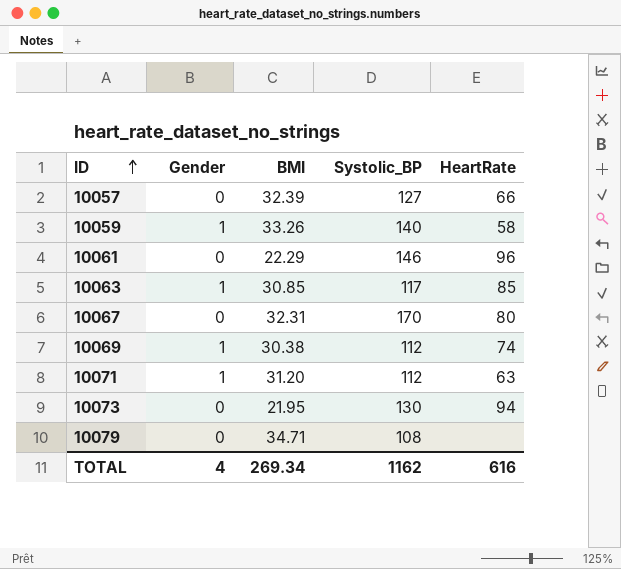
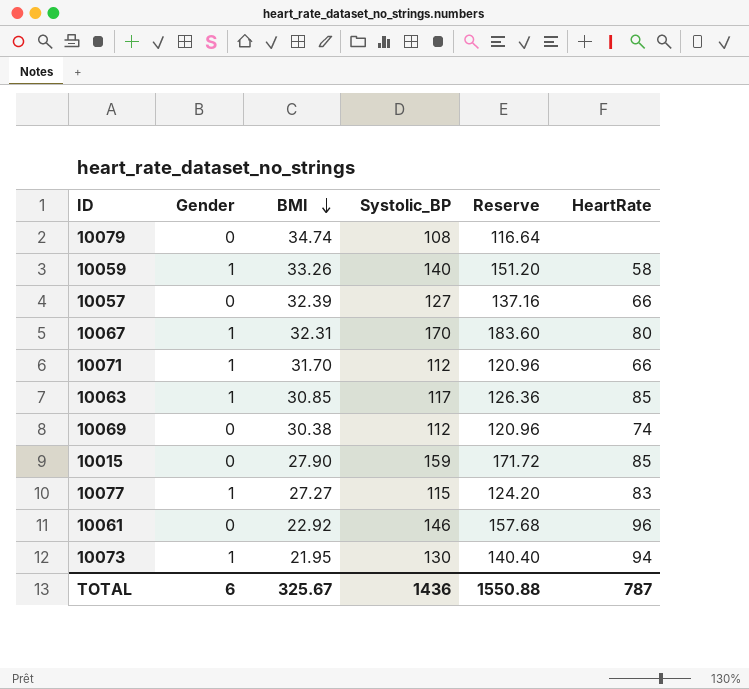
row order: ID ascending -> BMI descending
column Reserve | formula: none -> [Systolic_BP] * 1.08
10079 | BMI: 34.71 -> 34.74
10067 | Gender: 0 -> 1
10071 | BMI: 31.20 -> 31.70
10071 | HeartRate: 63 -> 66
10069 | Gender: 1 -> 0
row 10015: none -> 0 | 27.90 | 159 | 171.72 | 85
row 10077: none -> 1 | 27.27 | 115 | 124.20 | 83
10061 | BMI: 22.29 -> 22.92
10073 | Gender: 0 -> 1
TOTAL | Gender: 4 -> 6
TOTAL | BMI: 269.34 -> 325.67
TOTAL | Systolic_BP: 1162 -> 1436
TOTAL | HeartRate: 616 -> 787

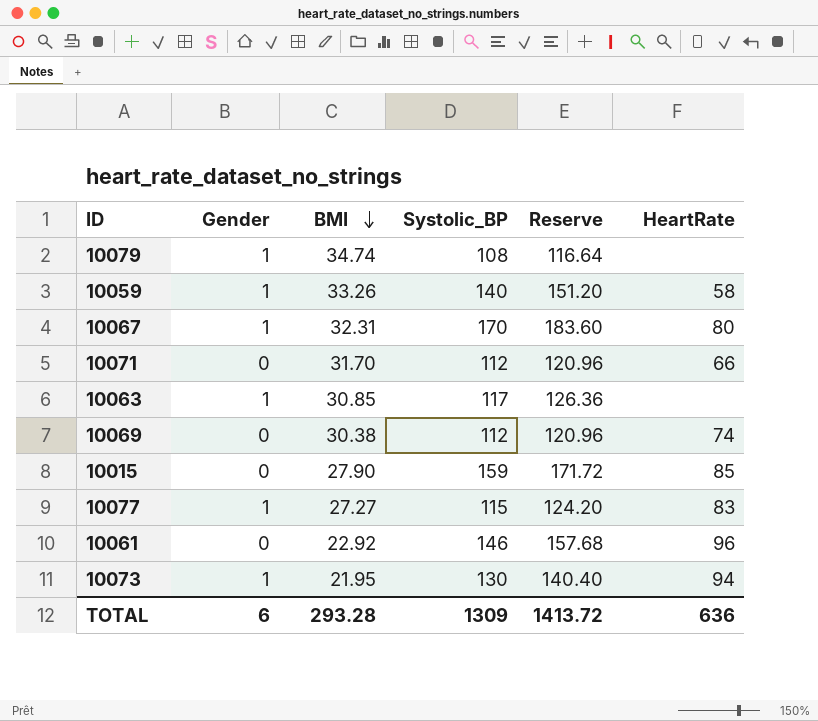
row 10057: 0 | 32.39 | 127 | 137.16 | 66 -> none
10079 | Gender: 0 -> 1
10071 | Gender: 1 -> 0
10063 | HeartRate: 85 -> none
TOTAL | BMI: 325.67 -> 293.28
TOTAL | Systolic_BP: 1436 -> 1309
TOTAL | Reserve: 1550.88 -> 1413.72
TOTAL | HeartRate: 787 -> 636

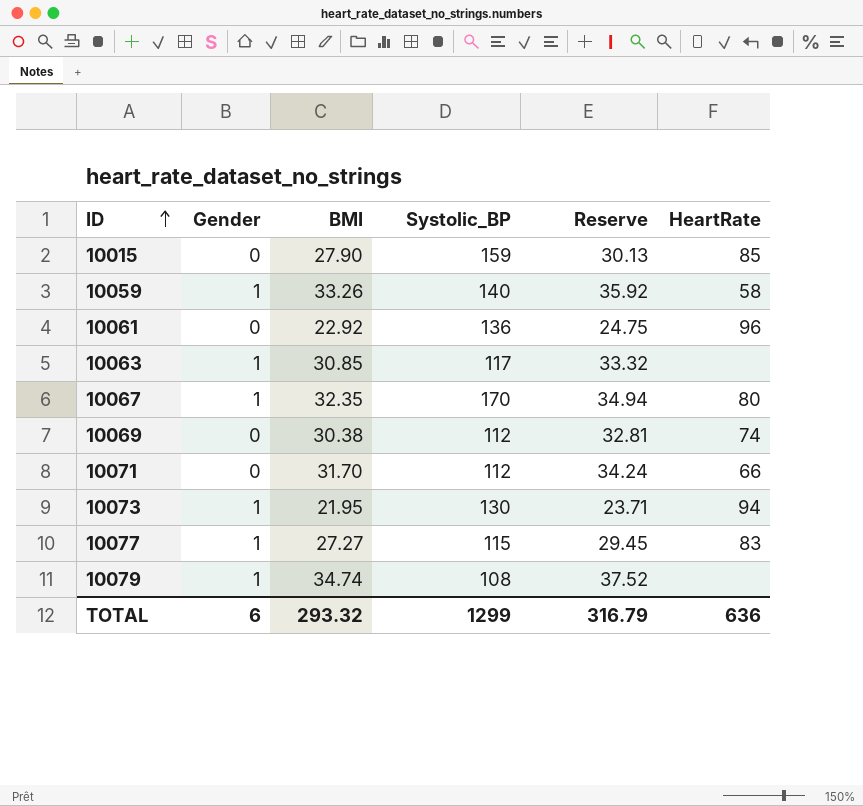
row order: BMI descending -> ID ascending
column Reserve | formula: [Systolic_BP] * 1.08 -> [BMI] * 1.08
10061 | Systolic_BP: 146 -> 136
10067 | BMI: 32.31 -> 32.35
TOTAL | BMI: 293.28 -> 293.32
TOTAL | Systolic_BP: 1309 -> 1299
TOTAL | Reserve: 1413.72 -> 316.79

